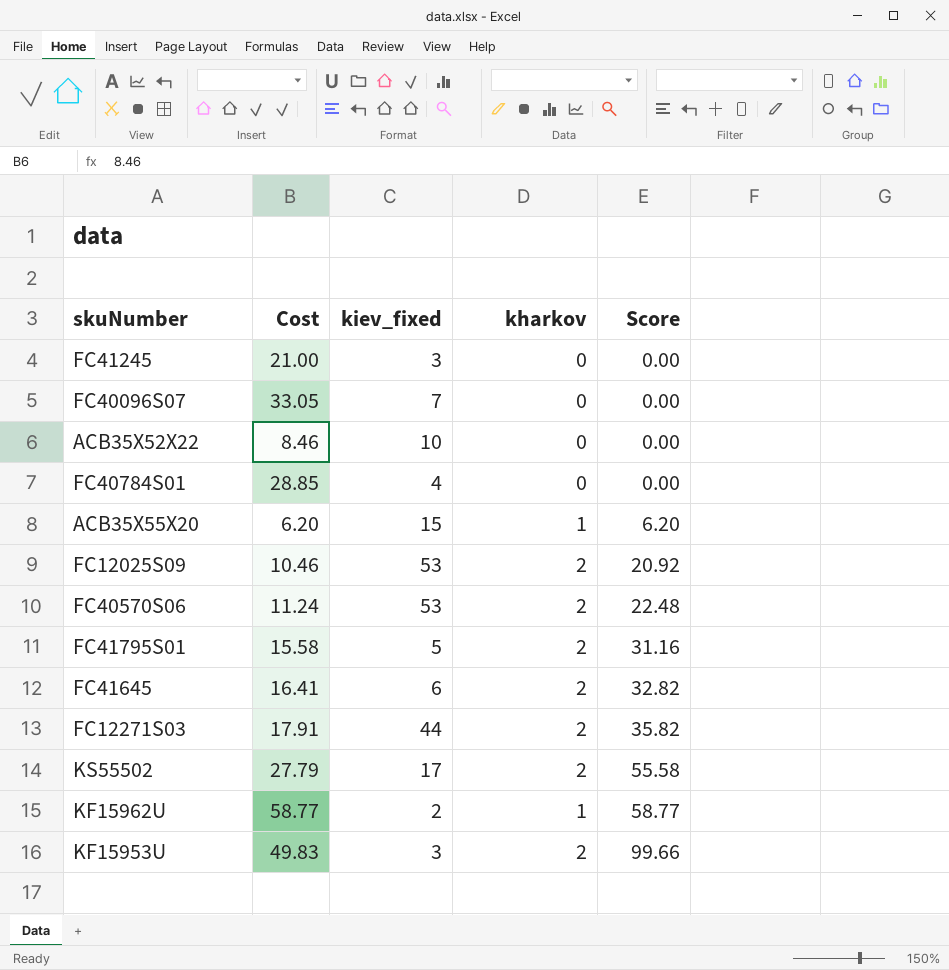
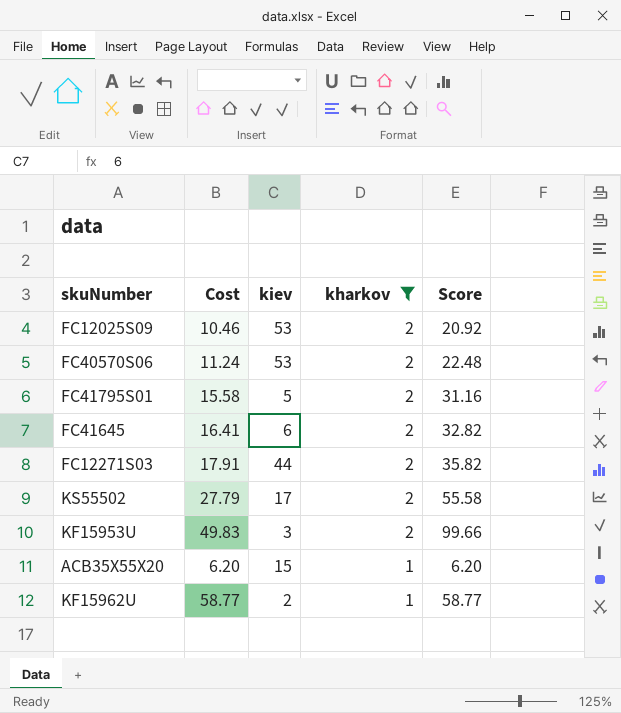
filter: none -> kharkov != 0
row order: Score ascending -> kharkov descending
column name: kiev_fixed -> kiev

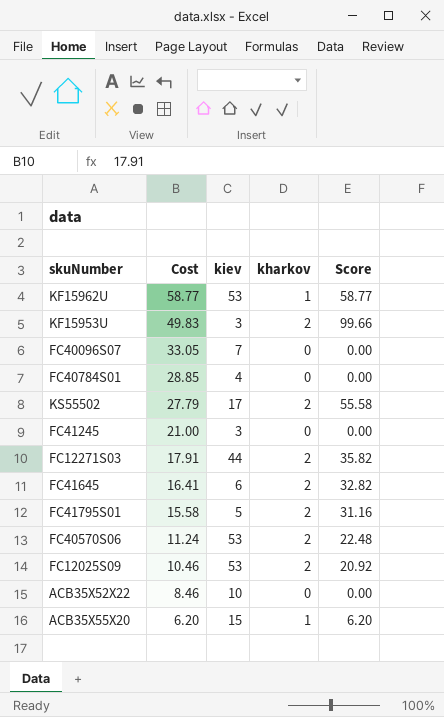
filter: kharkov != 0 -> none
row order: kharkov descending -> Cost descending
KF15962U | kiev: 2 -> 53

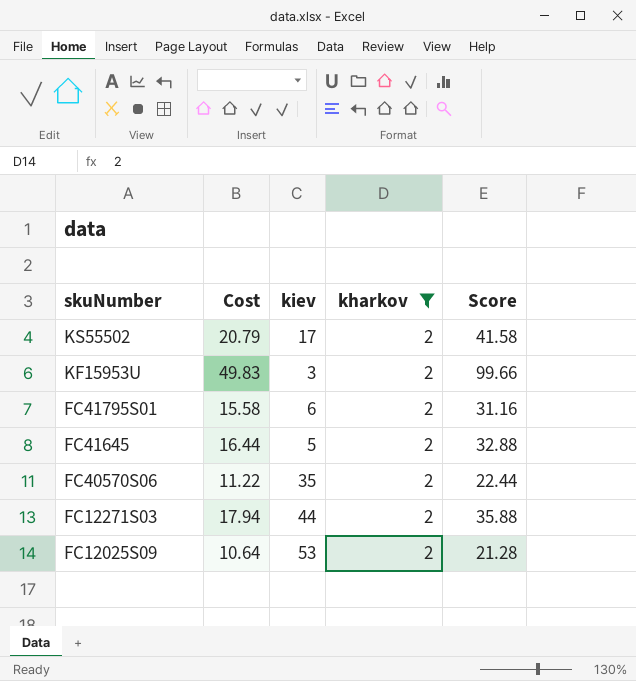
filter: none -> kharkov = 2
row order: Cost descending -> skuNumber descending
KS55502 | Cost: 27.79 -> 20.79
KS55502 | Score: 55.58 -> 41.58
FC41795S01 | kiev: 5 -> 6
FC41645 | Cost: 16.41 -> 16.44
FC41645 | kiev: 6 -> 5
FC41645 | Score: 32.82 -> 32.88
FC40570S06 | Cost: 11.24 -> 11.22
FC40570S06 | kiev: 53 -> 35
FC40570S06 | Score: 22.48 -> 22.44
FC12271S03 | Cost: 17.91 -> 17.94
FC12271S03 | Score: 35.82 -> 35.88
FC12025S09 | Cost: 10.46 -> 10.64
FC12025S09 | Score: 20.92 -> 21.28

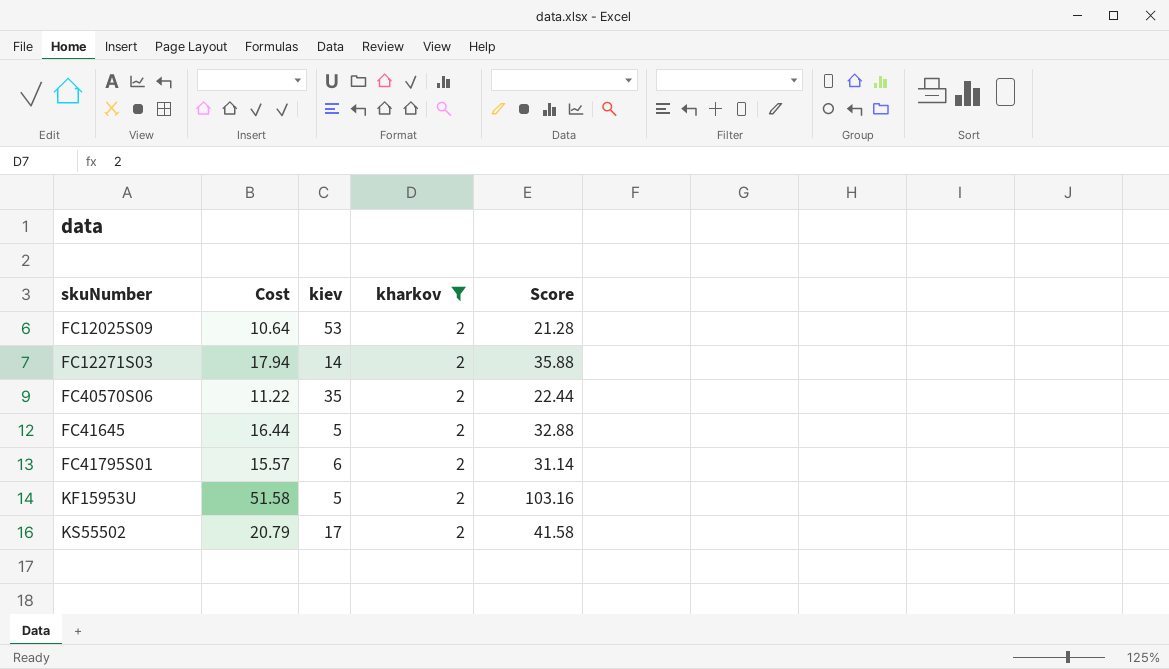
row order: skuNumber descending -> skuNumber ascending
FC12271S03 | kiev: 44 -> 14
FC41795S01 | Cost: 15.58 -> 15.57
FC41795S01 | Score: 31.16 -> 31.14
KF15953U | Cost: 49.83 -> 51.58
KF15953U | kiev: 3 -> 5
KF15953U | Score: 99.66 -> 103.16

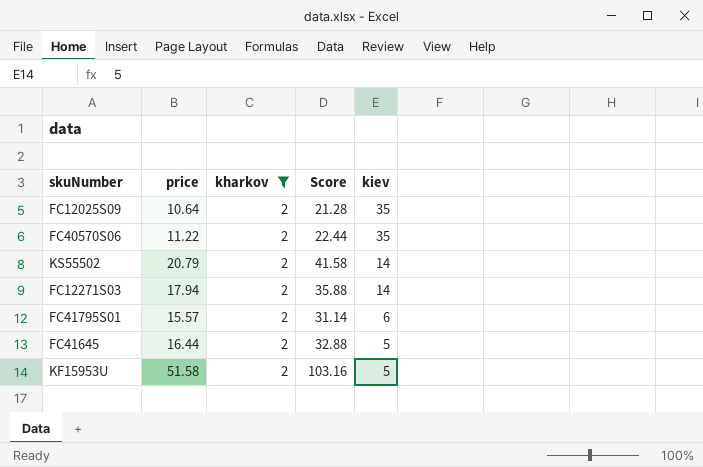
row order: skuNumber ascending -> kiev descending
column name: Cost -> price
column kiev | position: 3 -> 5
FC12025S09 | kiev: 53 -> 35
KS55502 | kiev: 17 -> 14

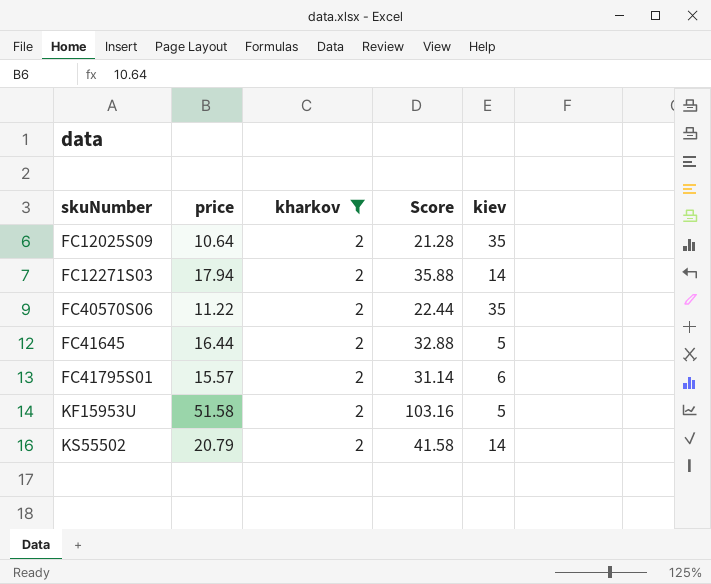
row order: kiev descending -> skuNumber ascending

